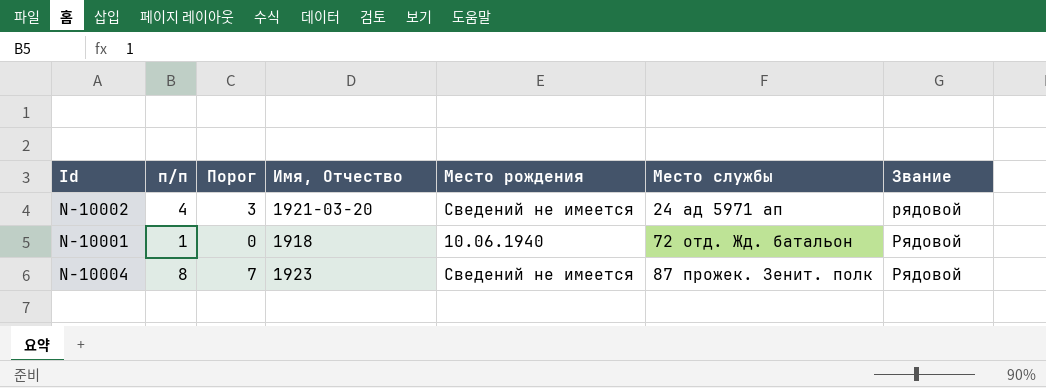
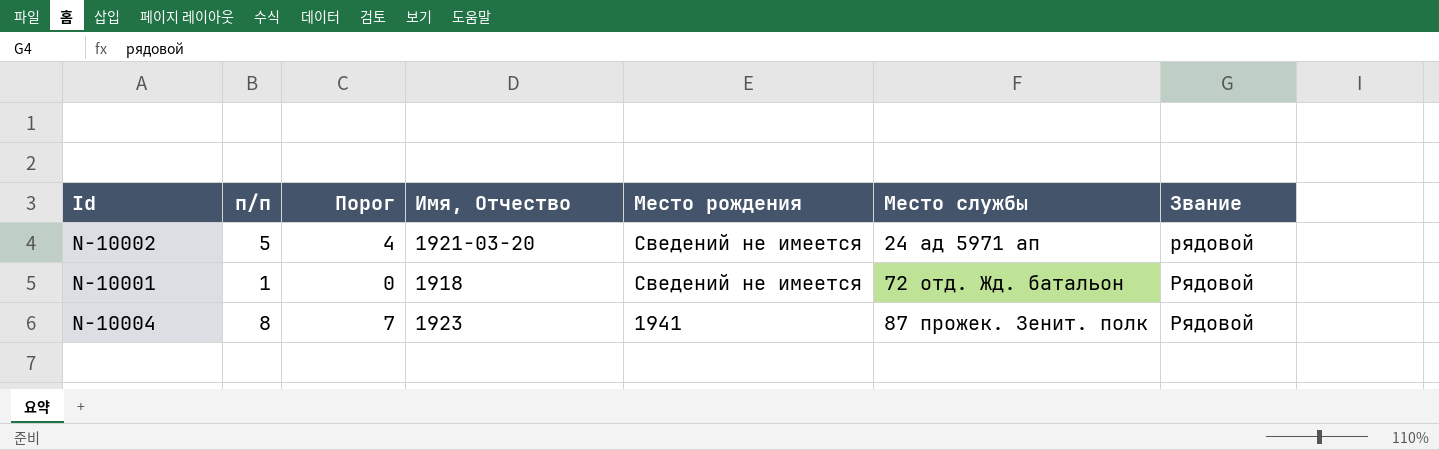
N-10002 | п/п: 4 -> 5
N-10002 | Порог: 3 -> 4
N-10001 | Место рождения: 10.06.1940 -> Сведений не имеется
N-10004 | Место рождения: Сведений не имеется -> 1941

